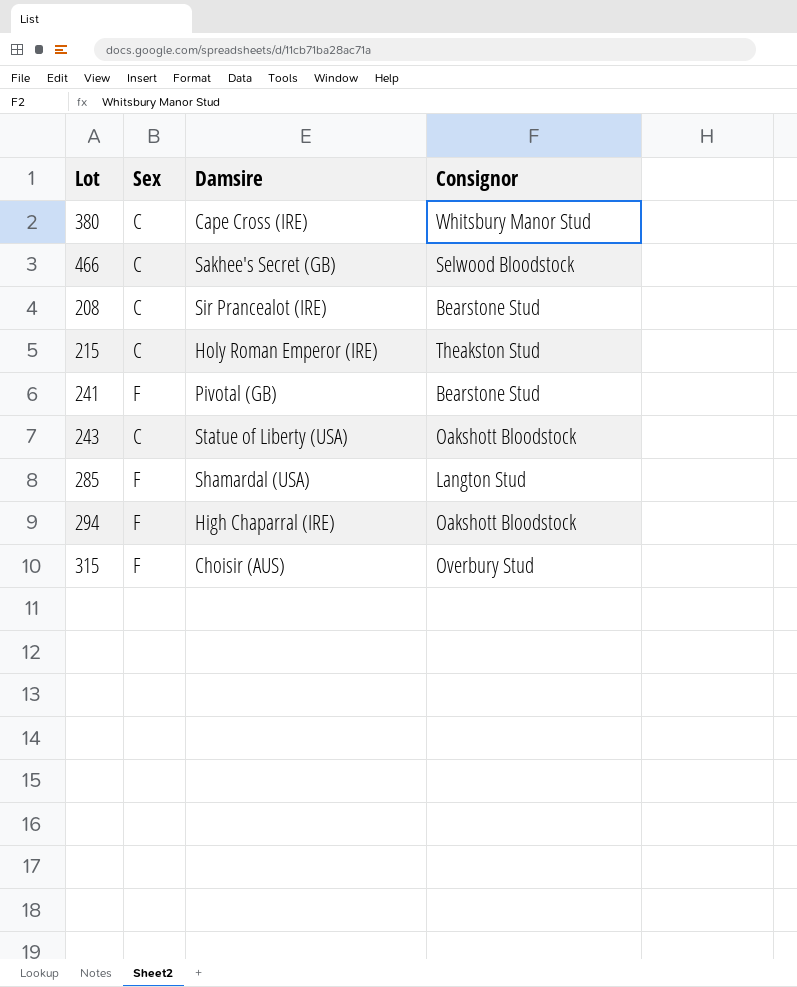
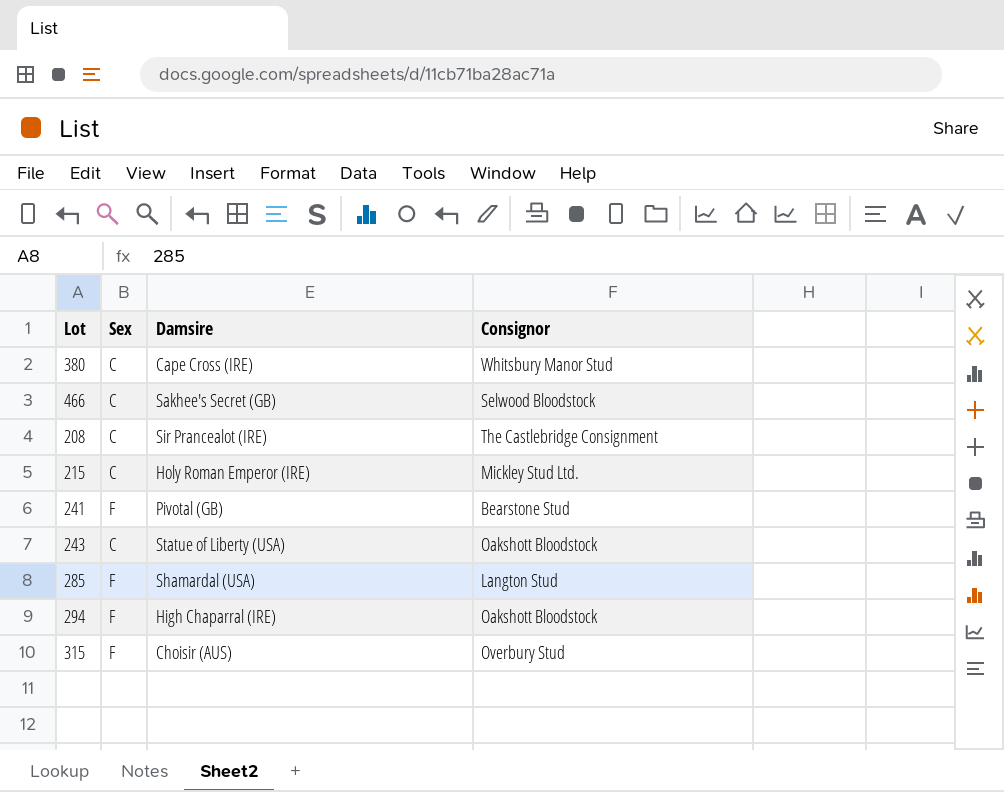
208 | Consignor: Bearstone Stud -> The Castlebridge Consignment
215 | Consignor: Theakston Stud -> Mickley Stud Ltd.

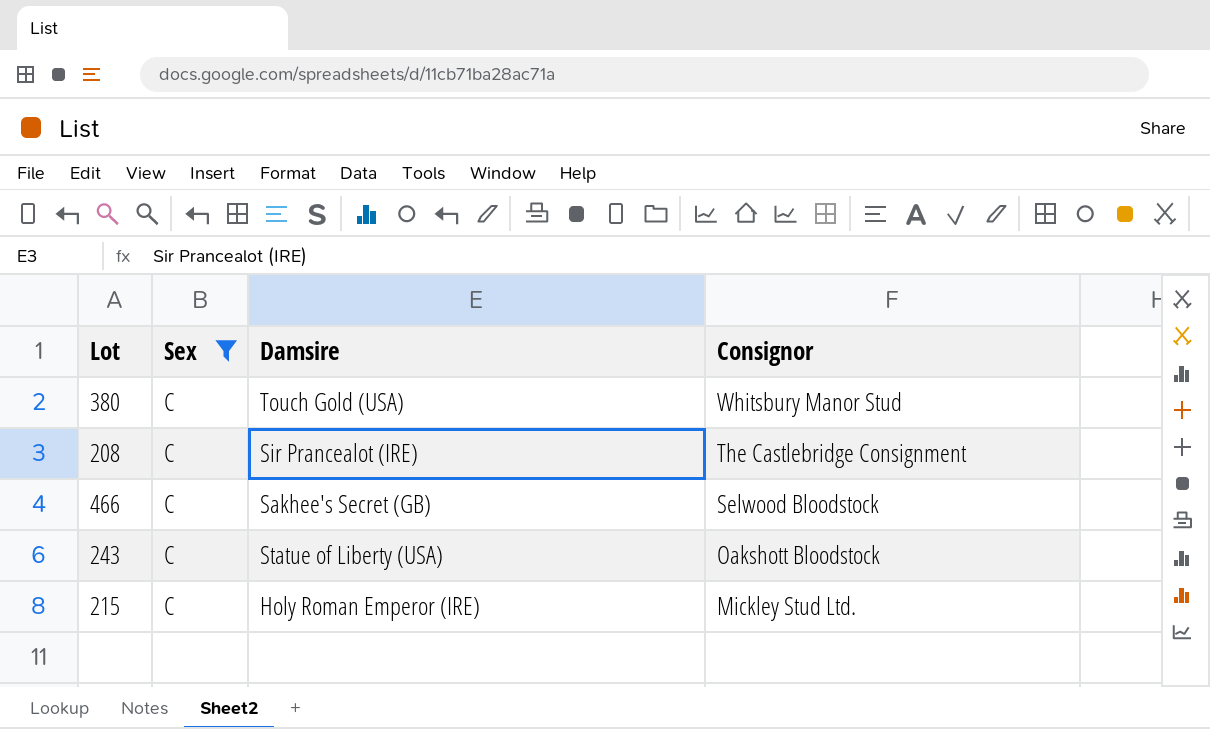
filter: none -> Sex = C
row order: none -> Consignor descending
380 | Damsire: Cape Cross (IRE) -> Touch Gold (USA)

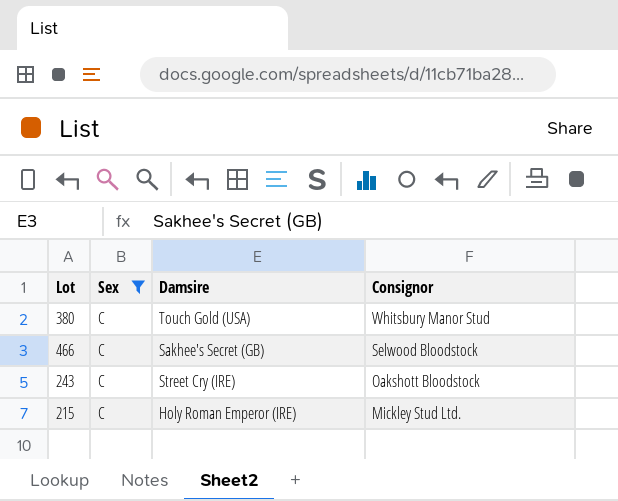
row 208: C | Sir Prancealot (IRE) | The Castlebridge Consignment -> none
243 | Damsire: Statue of Liberty (USA) -> Street Cry (IRE)

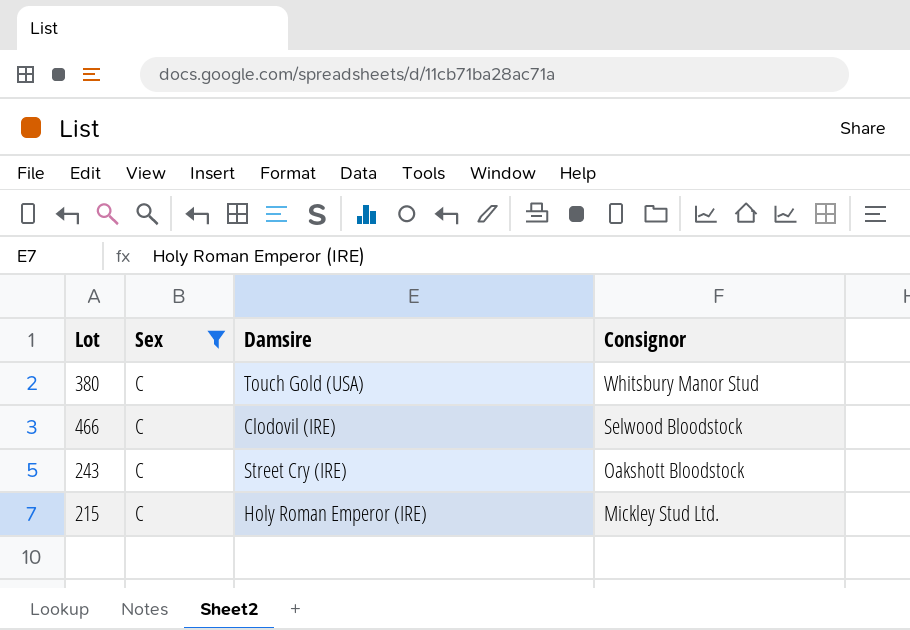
466 | Damsire: Sakhee's Secret (GB) -> Clodovil (IRE)

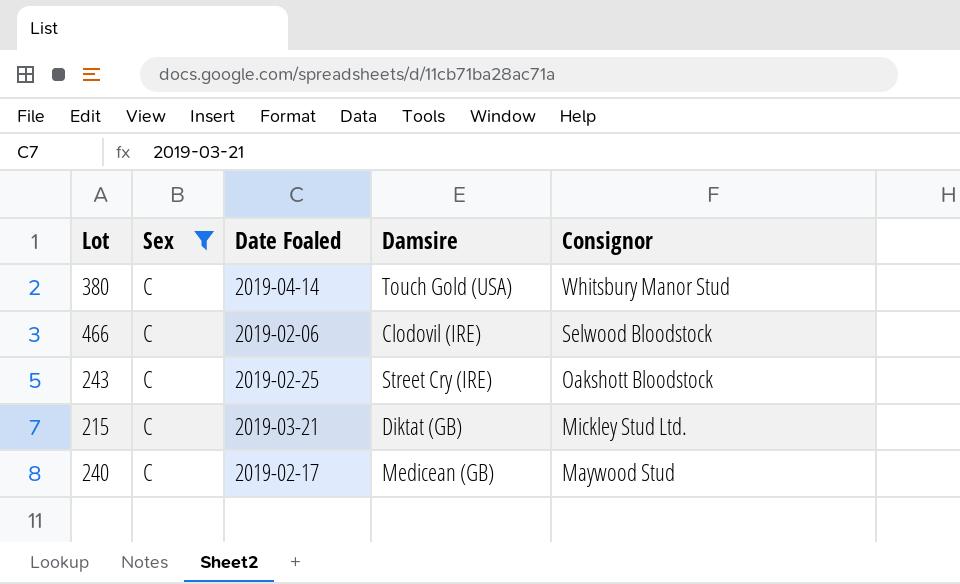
column Date Foaled | position: none -> 3
215 | Damsire: Holy Roman Emperor (IRE) -> Diktat (GB)
row 240: none -> C | 2019-02-17 | Medicean (GB) | Maywood Stud

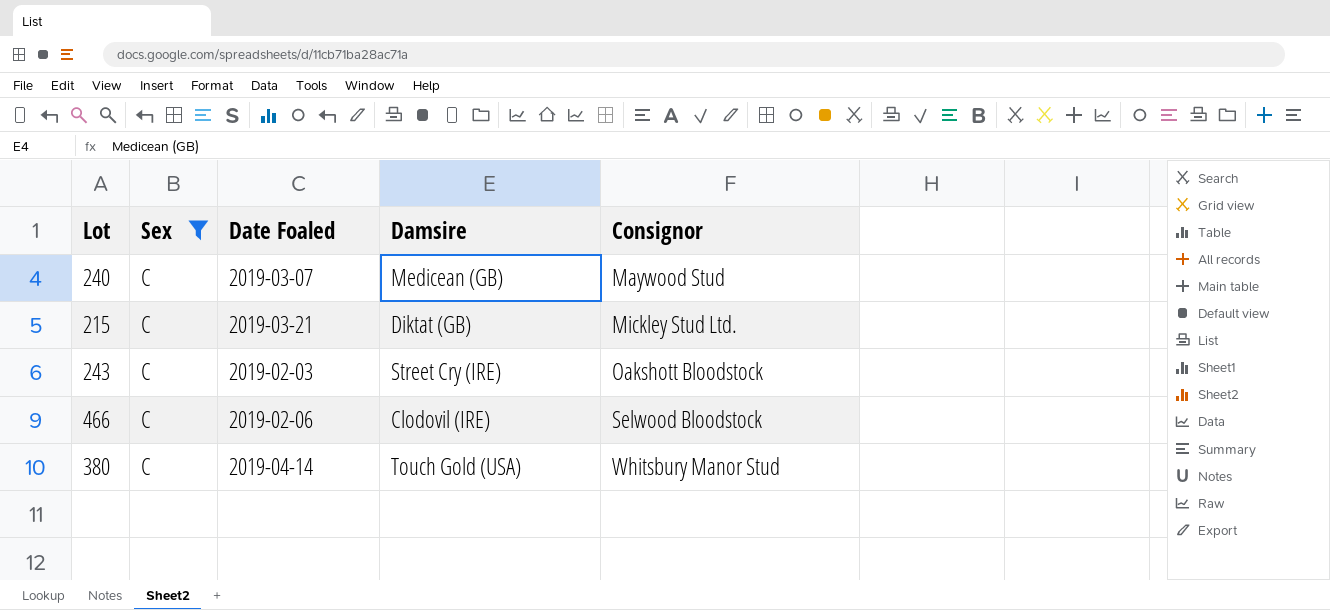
row order: Consignor descending -> Consignor ascending
240 | Date Foaled: 2019-02-17 -> 2019-03-07
243 | Date Foaled: 2019-02-25 -> 2019-02-03

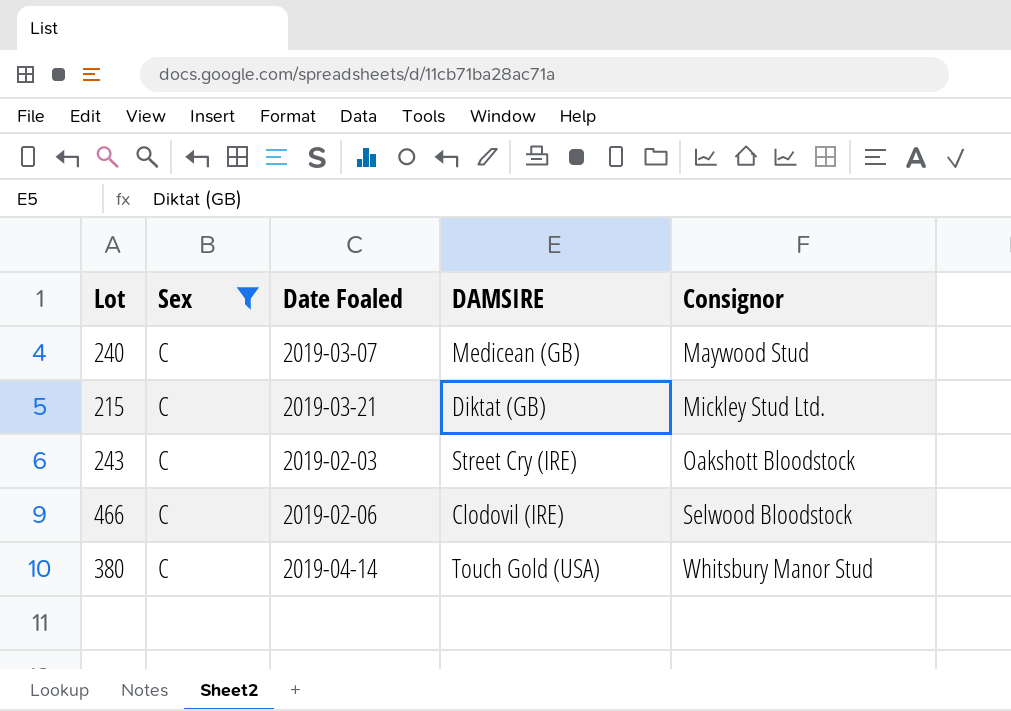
column name: Damsire -> DAMSIRE

